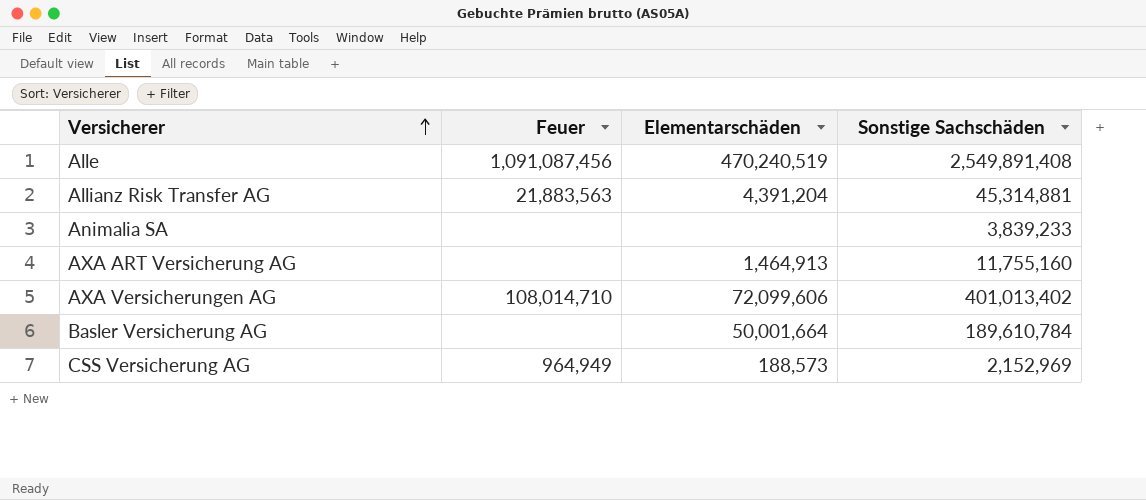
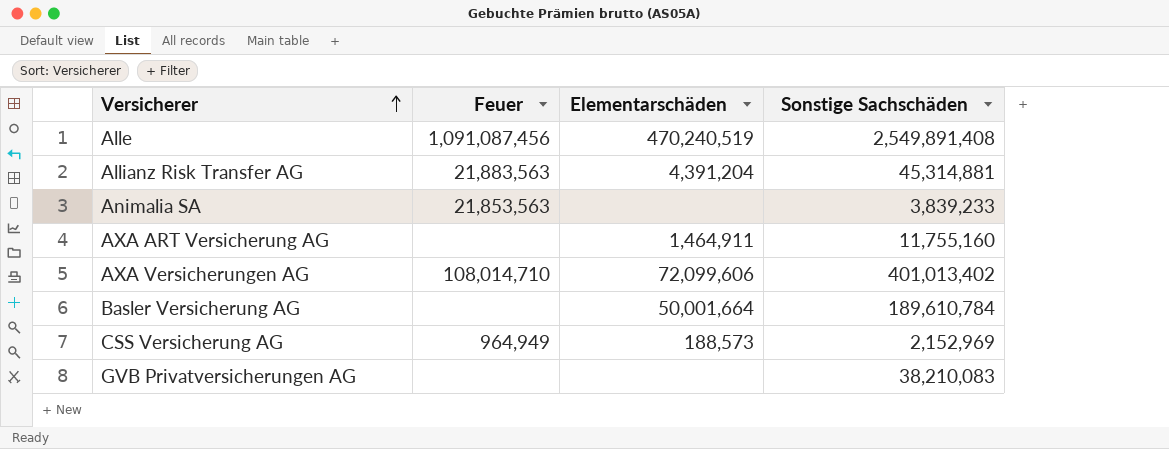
Animalia SA | Feuer: none -> 21,853,563
AXA ART Versicherung AG | Elementarschäden: 1,464,913 -> 1,464,911
row GVB Privatversicherungen AG: none -> none | none | 38,210,083

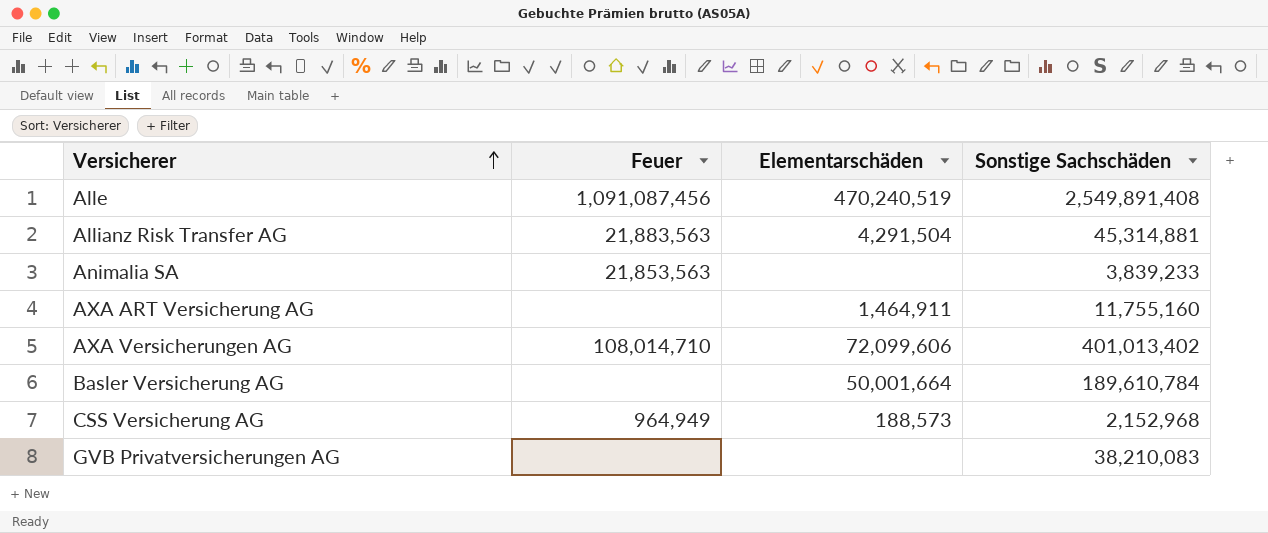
Allianz Risk Transfer AG | Elementarschäden: 4,391,204 -> 4,291,504
CSS Versicherung AG | Sonstige Sachschäden: 2,152,969 -> 2,152,968

